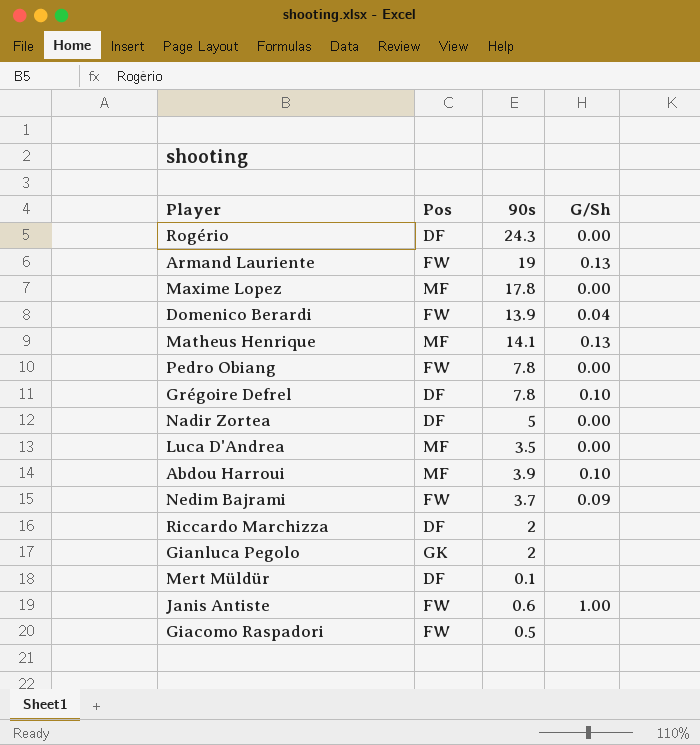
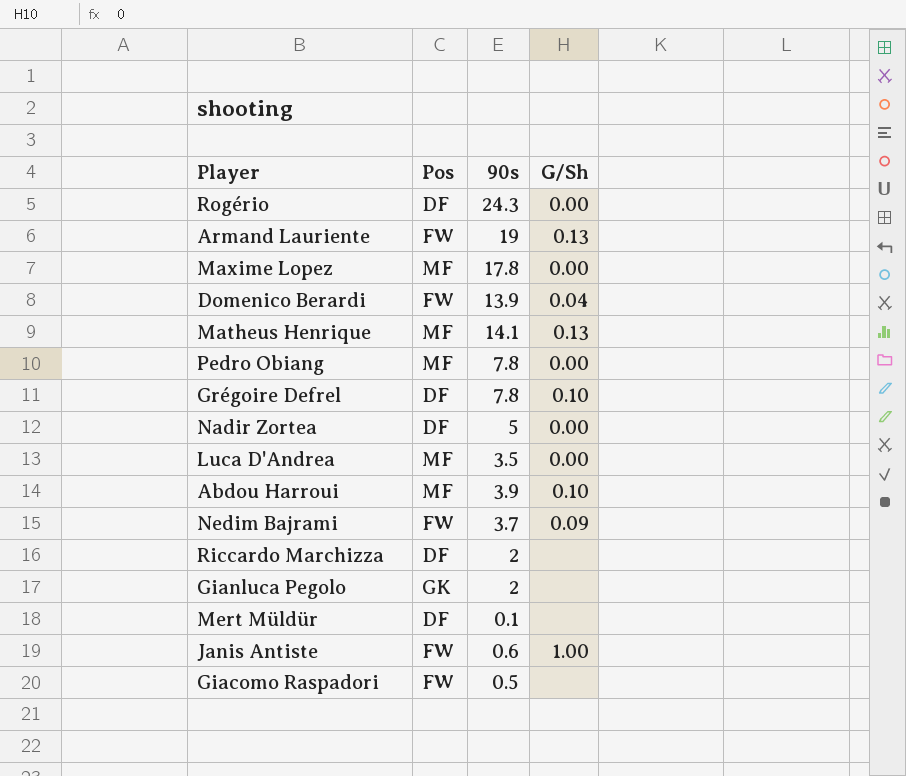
Pedro Obiang | Pos: FW -> MF

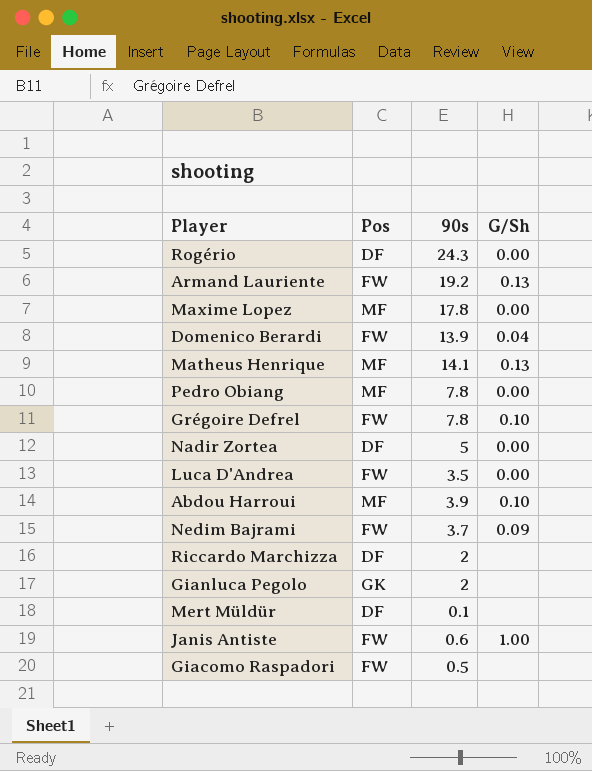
Armand Lauriente | 90s: 19 -> 19.2
Grégoire Defrel | Pos: DF -> FW
Luca D'Andrea | Pos: MF -> FW

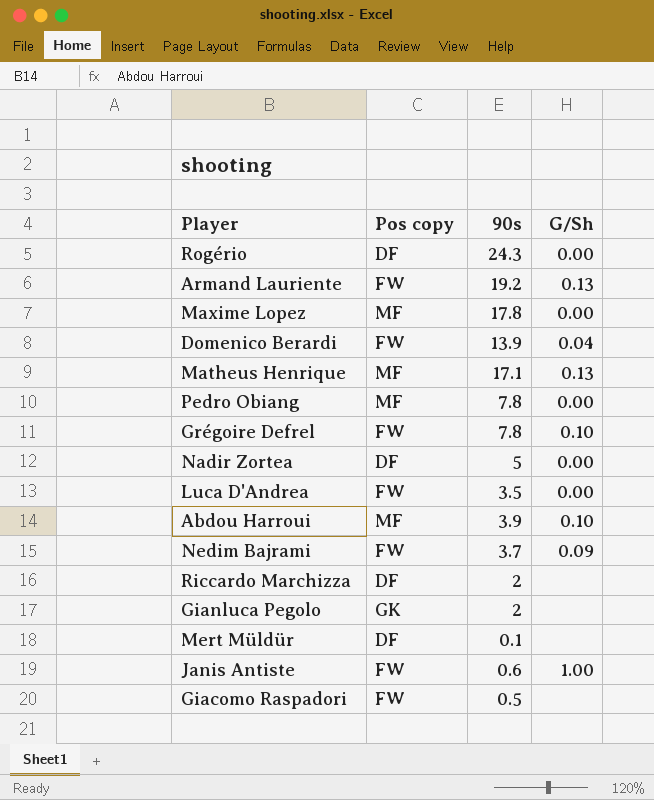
column name: Pos -> Pos copy
Matheus Henrique | 90s: 14.1 -> 17.1

